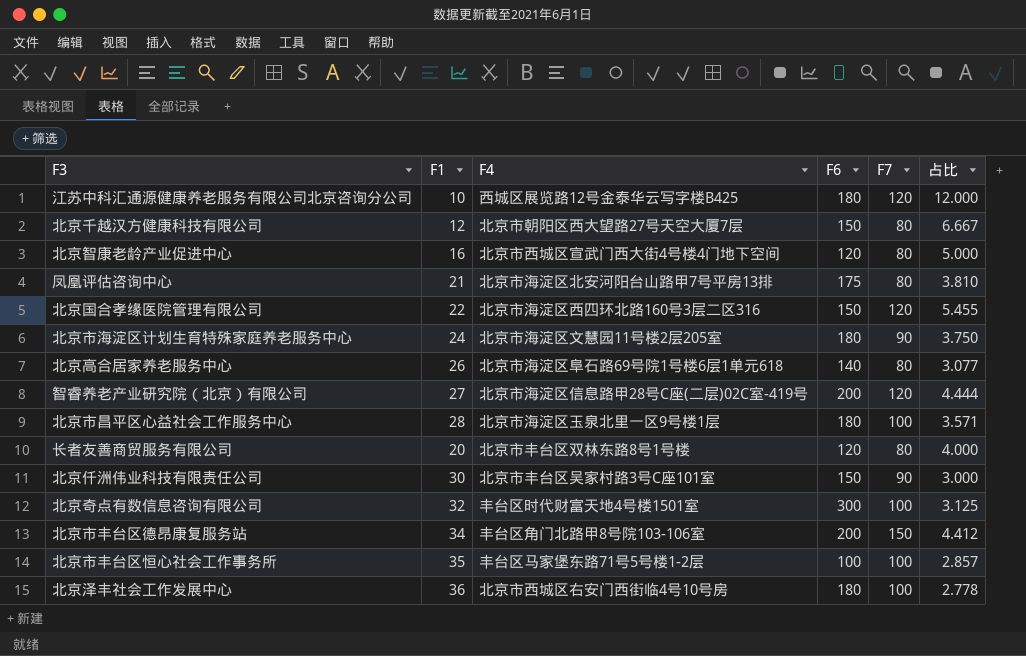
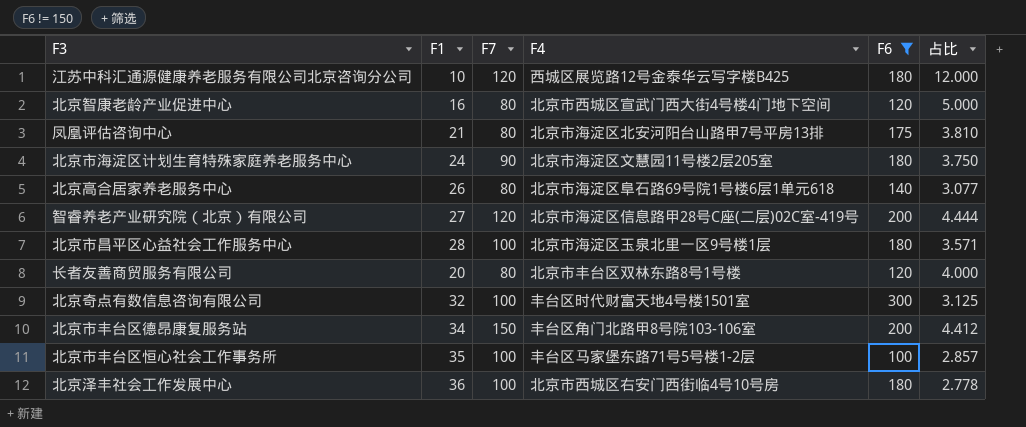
filter: none -> F6 != 150
column F7 | position: 5 -> 3

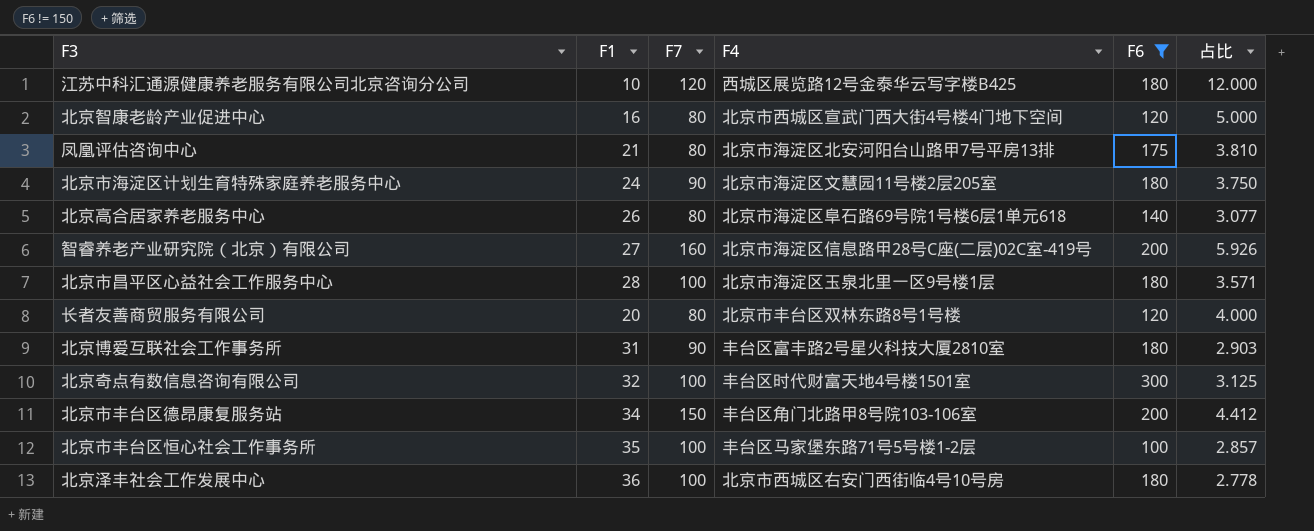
智睿养老产业研究院（北京）有限公司 | F7: 120 -> 160
智睿养老产业研究院（北京）有限公司 | 占比: 4.444 -> 5.926
row 北京博爱互联社会工作事务所: none -> 31 | 90 | 丰台区富丰路2号星火科技大厦2810室 | 180 | 2.903

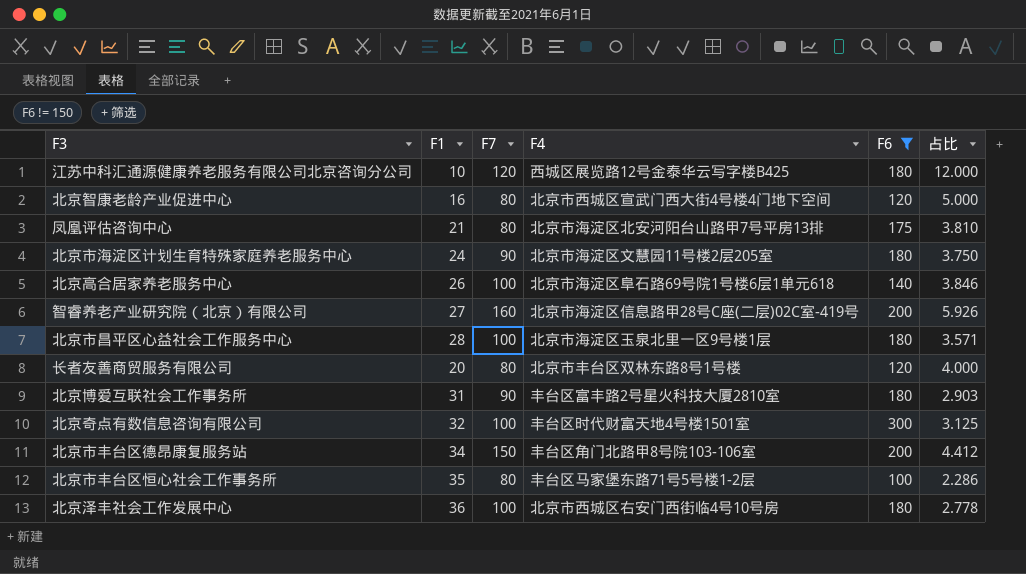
北京高合居家养老服务中心 | F7: 80 -> 100
北京高合居家养老服务中心 | 占比: 3.077 -> 3.846
北京市丰台区恒心社会工作事务所 | F7: 100 -> 80
北京市丰台区恒心社会工作事务所 | 占比: 2.857 -> 2.286

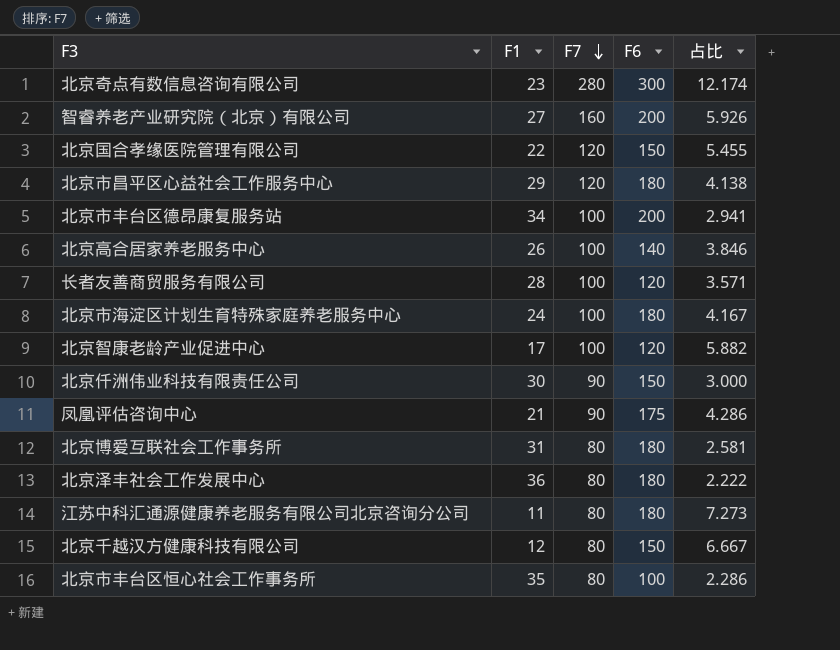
filter: F6 != 150 -> none
row order: none -> F7 descending
column F4 | position: 4 -> none
北京奇点有数信息咨询有限公司 | F1: 32 -> 23
北京奇点有数信息咨询有限公司 | F7: 100 -> 280
北京奇点有数信息咨询有限公司 | 占比: 3.125 -> 12.174
北京市昌平区心益社会工作服务中心 | F1: 28 -> 29
北京市昌平区心益社会工作服务中心 | F7: 100 -> 120
北京市昌平区心益社会工作服务中心 | 占比: 3.571 -> 4.138
北京市丰台区德昂康复服务站 | F7: 150 -> 100
北京市丰台区德昂康复服务站 | 占比: 4.412 -> 2.941
长者友善商贸服务有限公司 | F1: 20 -> 28
长者友善商贸服务有限公司 | F7: 80 -> 100
长者友善商贸服务有限公司 | 占比: 4.000 -> 3.571
北京市海淀区计划生育特殊家庭养老服务中心 | F7: 90 -> 100
北京市海淀区计划生育特殊家庭养老服务中心 | 占比: 3.750 -> 4.167
北京智康老龄产业促进中心 | F1: 16 -> 17
北京智康老龄产业促进中心 | F7: 80 -> 100
北京智康老龄产业促进中心 | 占比: 5.000 -> 5.882
凤凰评估咨询中心 | F7: 80 -> 90
凤凰评估咨询中心 | 占比: 3.810 -> 4.286
北京博爱互联社会工作事务所 | F7: 90 -> 80
北京博爱互联社会工作事务所 | 占比: 2.903 -> 2.581
北京泽丰社会工作发展中心 | F7: 100 -> 80
北京泽丰社会工作发展中心 | 占比: 2.778 -> 2.222
江苏中科汇通源健康养老服务有限公司北京咨询分公司 | F1: 10 -> 11
江苏中科汇通源健康养老服务有限公司北京咨询分公司 | F7: 120 -> 80
江苏中科汇通源健康养老服务有限公司北京咨询分公司 | 占比: 12.000 -> 7.273

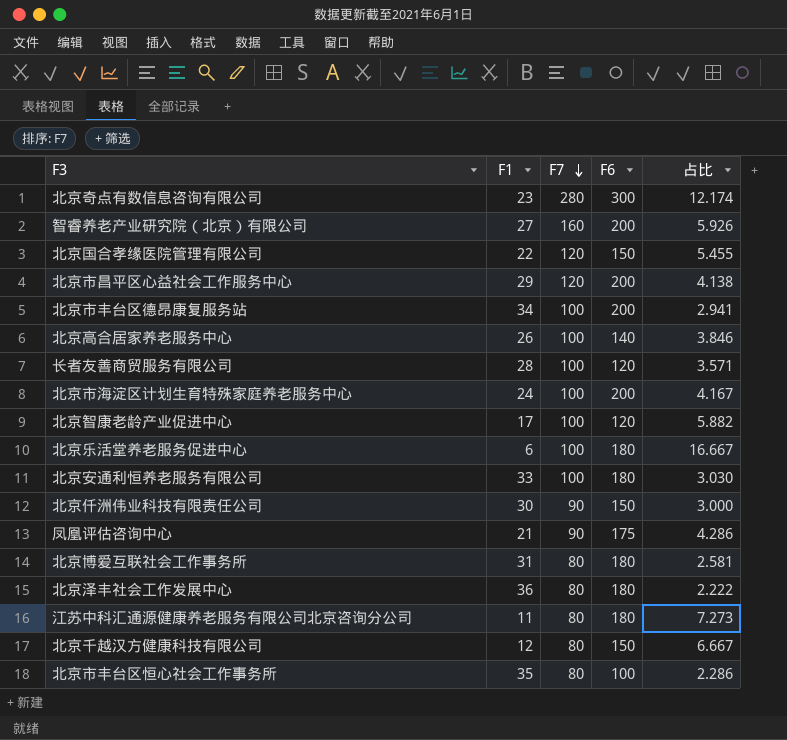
北京市昌平区心益社会工作服务中心 | F6: 180 -> 200
北京市海淀区计划生育特殊家庭养老服务中心 | F6: 180 -> 200
row 北京乐活堂养老服务促进中心: none -> 6 | 100 | 180 | 16.667
row 北京安通利恒养老服务有限公司: none -> 33 | 100 | 180 | 3.030

